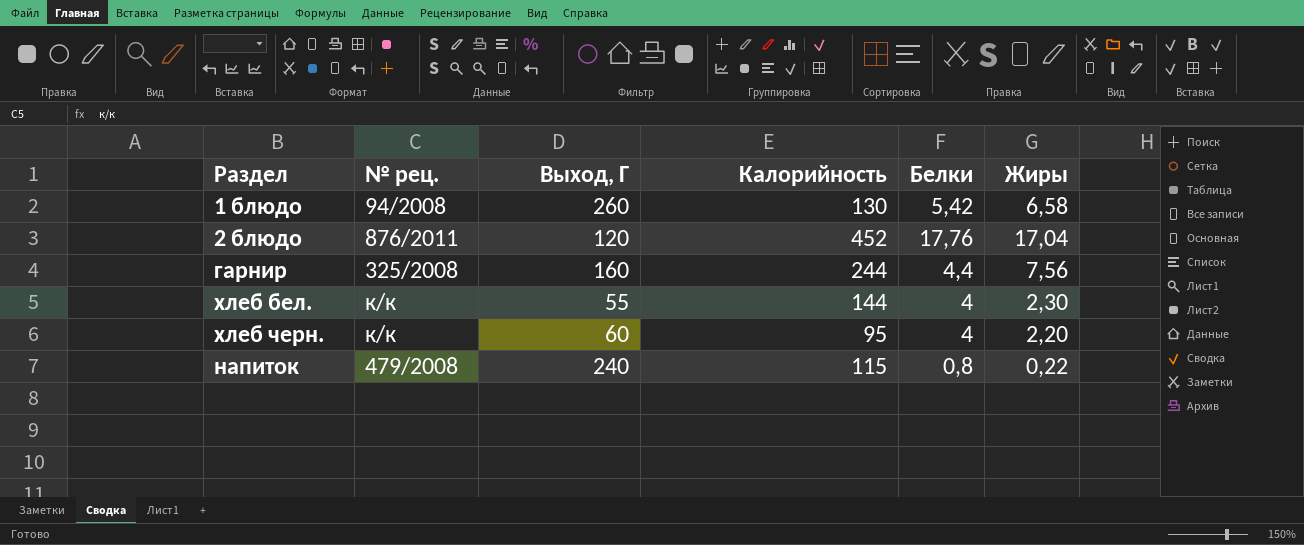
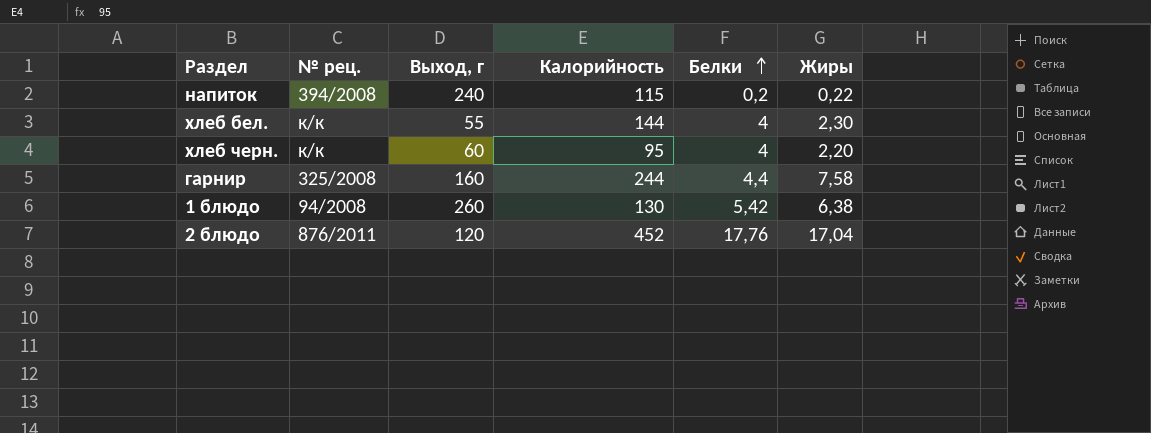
row order: none -> Белки ascending
column name: Выход, Г -> Выход, г
напиток | № рец.: 479/2008 -> 394/2008
напиток | Белки: 0,8 -> 0,2
гарнир | Жиры: 7,56 -> 7,58
1 блюдо | Жиры: 6,58 -> 6,38

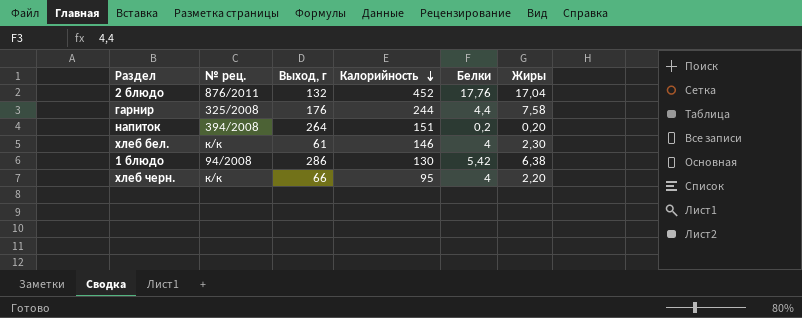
row order: Белки ascending -> Калорийность descending
2 блюдо | Выход, г: 120 -> 132
гарнир | Выход, г: 160 -> 176
напиток | Выход, г: 240 -> 264
напиток | Калорийность: 115 -> 151
напиток | Жиры: 0,22 -> 0,20
хлеб бел. | Выход, г: 55 -> 61
хлеб бел. | Калорийность: 144 -> 146
1 блюдо | Выход, г: 260 -> 286
хлеб черн. | Выход, г: 60 -> 66

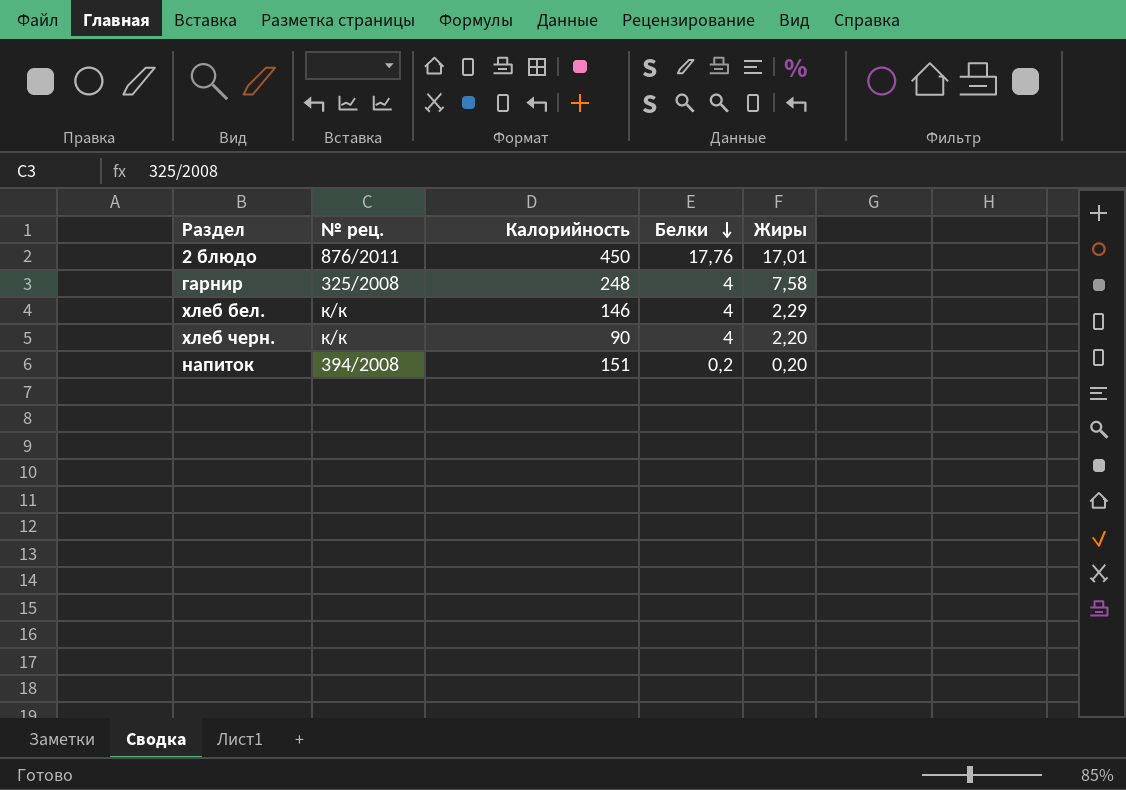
row order: Калорийность descending -> Белки descending
column Выход, г | position: 3 -> none
row 1 блюдо: 94/2008 | 286 | 130 | 5,42 | 6,38 -> none
2 блюдо | Калорийность: 452 -> 450
2 блюдо | Жиры: 17,04 -> 17,01
гарнир | Калорийность: 244 -> 248
гарнир | Белки: 4,4 -> 4
хлеб бел. | Жиры: 2,30 -> 2,29
хлеб черн. | Калорийность: 95 -> 90

